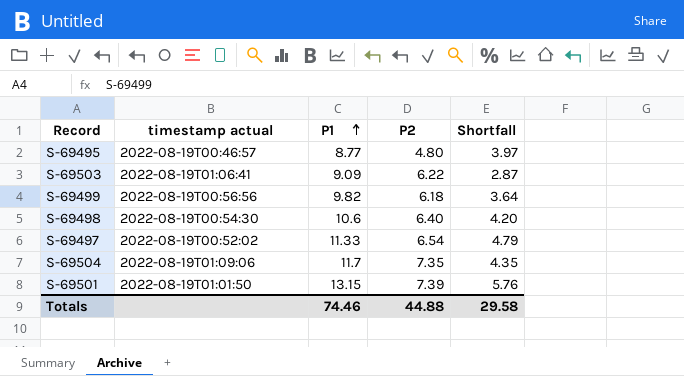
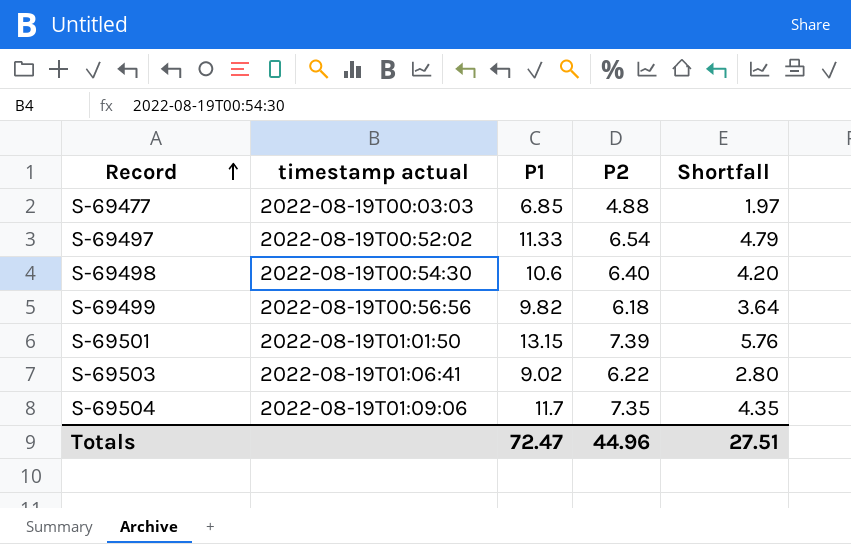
row order: P1 ascending -> Record ascending
row S-69495: 2022-08-19T00:46:57 | 8.77 | 4.80 | 3.97 -> none
row S-69477: none -> 2022-08-19T00:03:03 | 6.85 | 4.88 | 1.97
S-69503 | P1: 9.09 -> 9.02
S-69503 | Shortfall: 2.87 -> 2.80
Totals | P1: 74.46 -> 72.47
Totals | P2: 44.88 -> 44.96
Totals | Shortfall: 29.58 -> 27.51

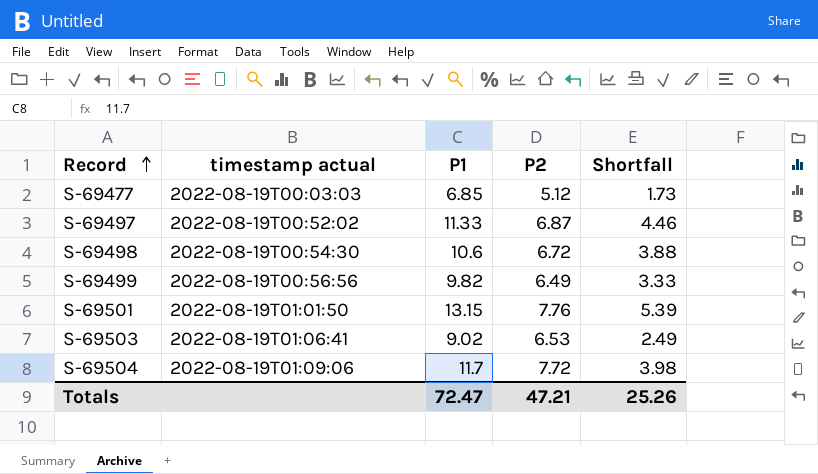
S-69477 | P2: 4.88 -> 5.12
S-69477 | Shortfall: 1.97 -> 1.73
S-69497 | P2: 6.54 -> 6.87
S-69497 | Shortfall: 4.79 -> 4.46
S-69498 | P2: 6.40 -> 6.72
S-69498 | Shortfall: 4.20 -> 3.88
S-69499 | P2: 6.18 -> 6.49
S-69499 | Shortfall: 3.64 -> 3.33
S-69501 | P2: 7.39 -> 7.76
S-69501 | Shortfall: 5.76 -> 5.39
S-69503 | P2: 6.22 -> 6.53
S-69503 | Shortfall: 2.80 -> 2.49
S-69504 | P2: 7.35 -> 7.72
S-69504 | Shortfall: 4.35 -> 3.98
Totals | P2: 44.96 -> 47.21
Totals | Shortfall: 27.51 -> 25.26

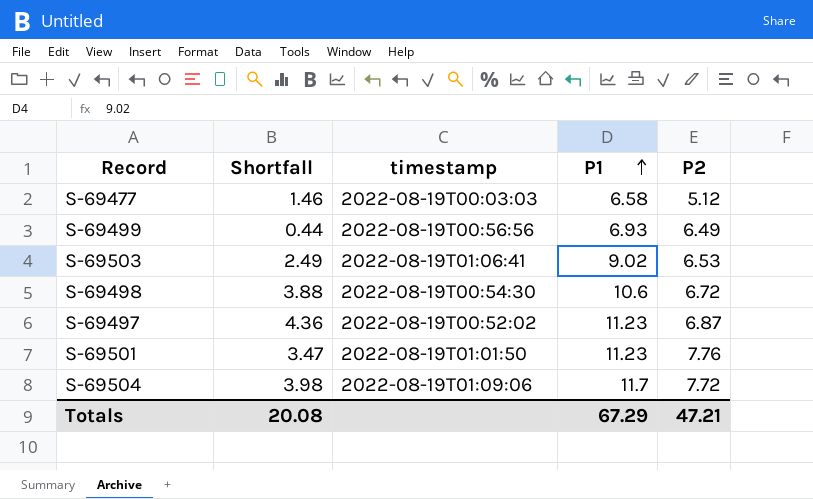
row order: Record ascending -> P1 ascending
column Shortfall | position: 5 -> 2
column name: timestamp actual -> timestamp
S-69477 | Shortfall: 1.73 -> 1.46
S-69477 | P1: 6.85 -> 6.58
S-69499 | Shortfall: 3.33 -> 0.44
S-69499 | P1: 9.82 -> 6.93
S-69497 | Shortfall: 4.46 -> 4.36
S-69497 | P1: 11.33 -> 11.23
S-69501 | Shortfall: 5.39 -> 3.47
S-69501 | P1: 13.15 -> 11.23
Totals | Shortfall: 25.26 -> 20.08
Totals | P1: 72.47 -> 67.29

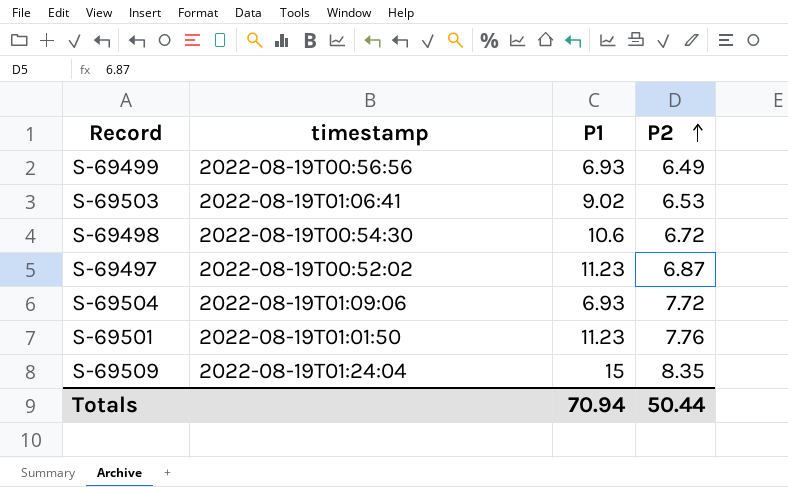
row order: P1 ascending -> P2 ascending
column Shortfall | formula: [P1] - [P2] -> none
row S-69477: 1.46 | 2022-08-19T00:03:03 | 6.58 | 5.12 -> none
S-69504 | P1: 11.7 -> 6.93
row S-69509: none -> 2022-08-19T01:24:04 | 15 | 8.35
Totals | P1: 67.29 -> 70.94
Totals | P2: 47.21 -> 50.44

